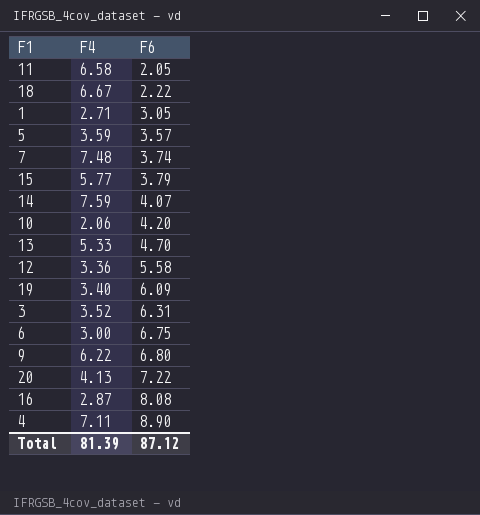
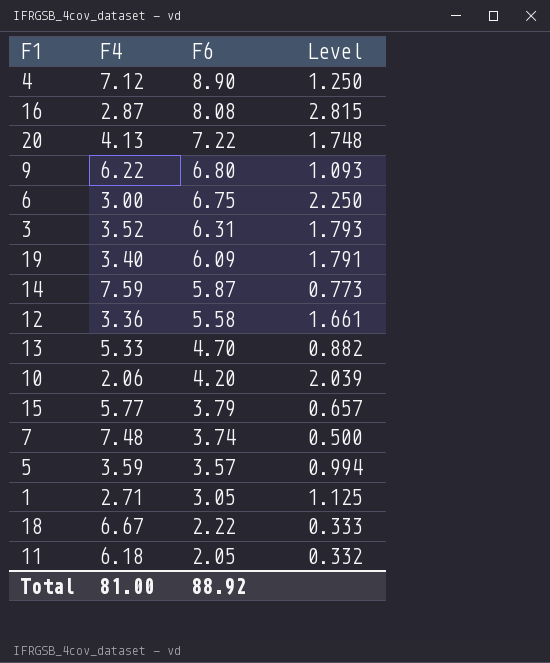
row order: F6 ascending -> F6 descending
column Level | formula: none -> [F6] / [F4]
4 | F4: 7.11 -> 7.12
14 | F6: 4.07 -> 5.87
11 | F4: 6.58 -> 6.18
Total | F4: 81.39 -> 81.00
Total | F6: 87.12 -> 88.92

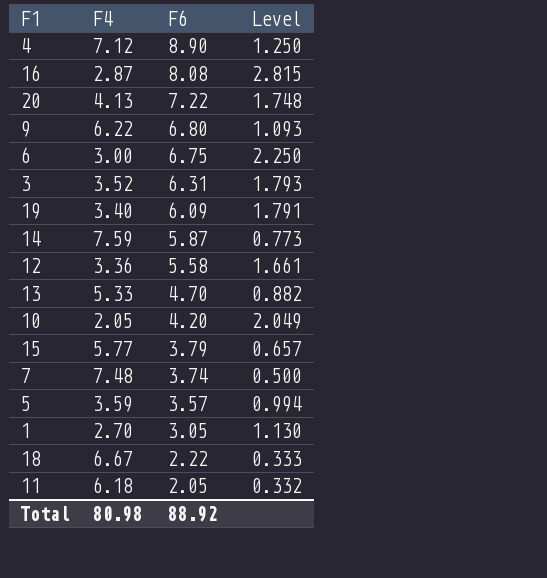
10 | F4: 2.06 -> 2.05
10 | Level: 2.039 -> 2.049
1 | F4: 2.71 -> 2.70
1 | Level: 1.125 -> 1.130
Total | F4: 81.00 -> 80.98

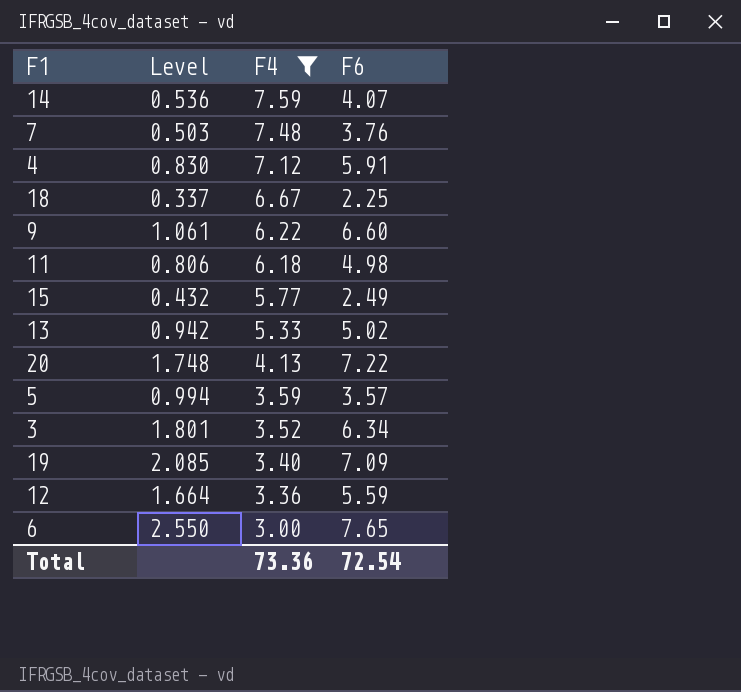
filter: none -> F4 >= 3.00
row order: F6 descending -> F4 descending
column Level | position: 4 -> 2
14 | Level: 0.773 -> 0.536
14 | F6: 5.87 -> 4.07
7 | Level: 0.500 -> 0.503
7 | F6: 3.74 -> 3.76
4 | Level: 1.250 -> 0.830
4 | F6: 8.90 -> 5.91
18 | Level: 0.333 -> 0.337
18 | F6: 2.22 -> 2.25
9 | Level: 1.093 -> 1.061
9 | F6: 6.80 -> 6.60
11 | Level: 0.332 -> 0.806
11 | F6: 2.05 -> 4.98
15 | Level: 0.657 -> 0.432
15 | F6: 3.79 -> 2.49
13 | Level: 0.882 -> 0.942
13 | F6: 4.70 -> 5.02
3 | Level: 1.793 -> 1.801
3 | F6: 6.31 -> 6.34
19 | Level: 1.791 -> 2.085
19 | F6: 6.09 -> 7.09
12 | Level: 1.661 -> 1.664
12 | F6: 5.58 -> 5.59
6 | Level: 2.250 -> 2.550
6 | F6: 6.75 -> 7.65
Total | F4: 80.98 -> 73.36
Total | F6: 88.92 -> 72.54

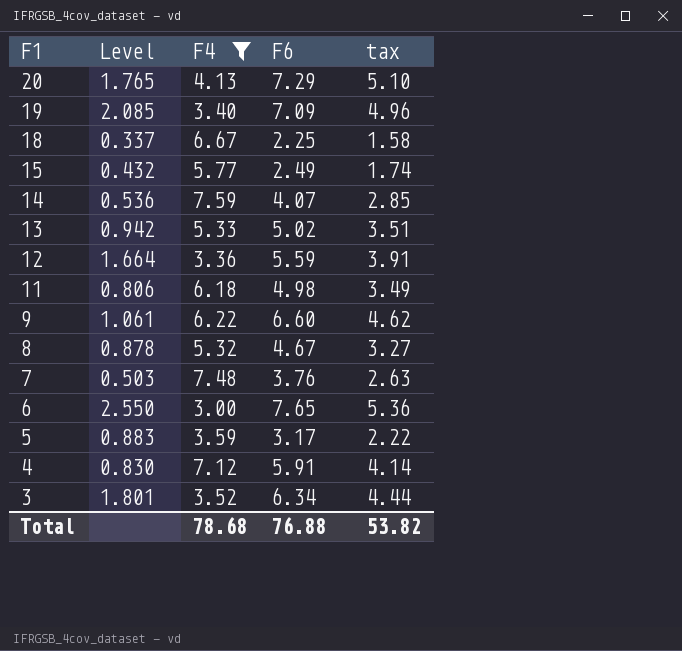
row order: F4 descending -> F1 descending
column tax | formula: none -> [F6] * 0.7
20 | Level: 1.748 -> 1.765
20 | F6: 7.22 -> 7.29
row 8: none -> 0.878 | 5.32 | 4.67 | 3.27
5 | Level: 0.994 -> 0.883
5 | F6: 3.57 -> 3.17
Total | F4: 73.36 -> 78.68
Total | F6: 72.54 -> 76.88

